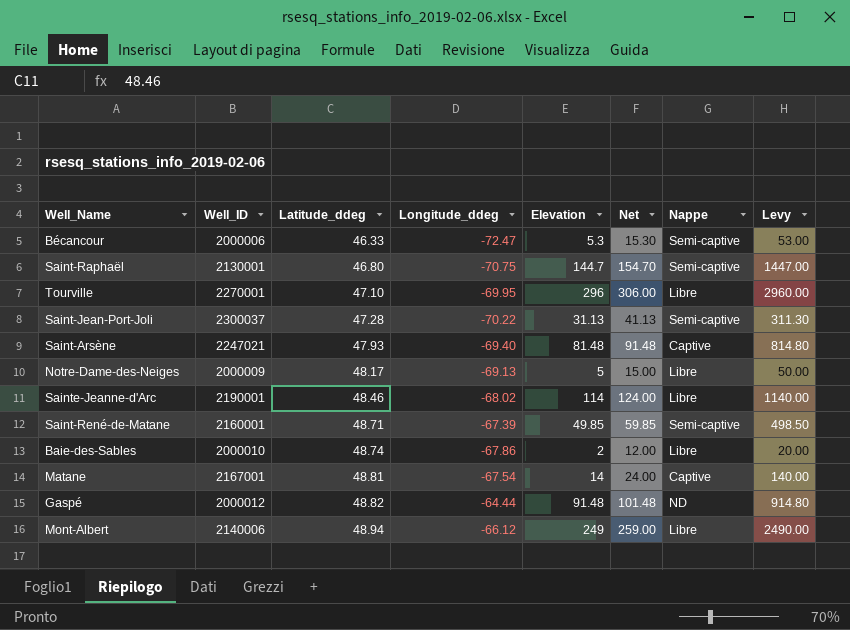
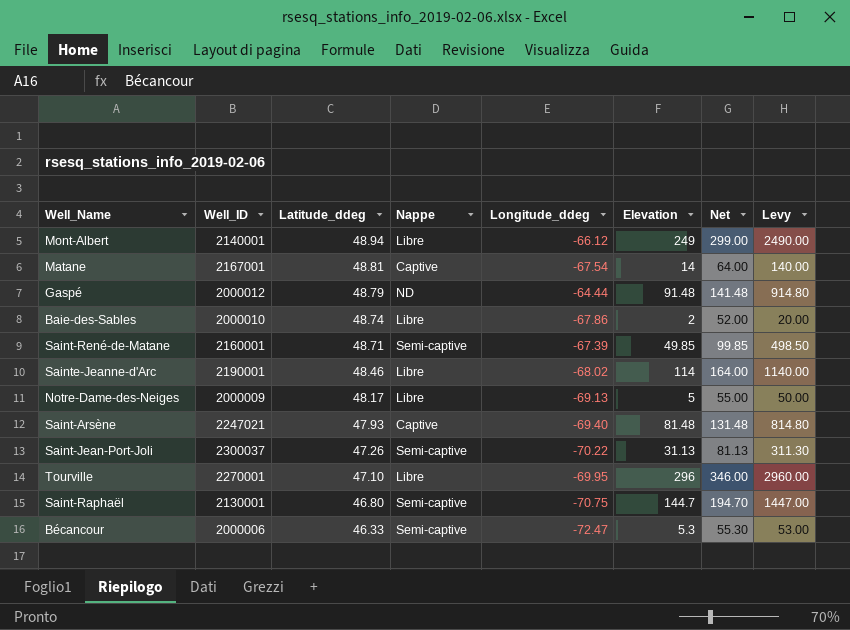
row order: Latitude_ddeg ascending -> Latitude_ddeg descending
column Nappe | position: 7 -> 4
column Net | formula: [Elevation] + 10 -> [Elevation] + 50
Mont-Albert | Well_ID: 2140006 -> 2140001
Gaspé | Latitude_ddeg: 48.82 -> 48.79
Saint-Jean-Port-Joli | Latitude_ddeg: 47.28 -> 47.26

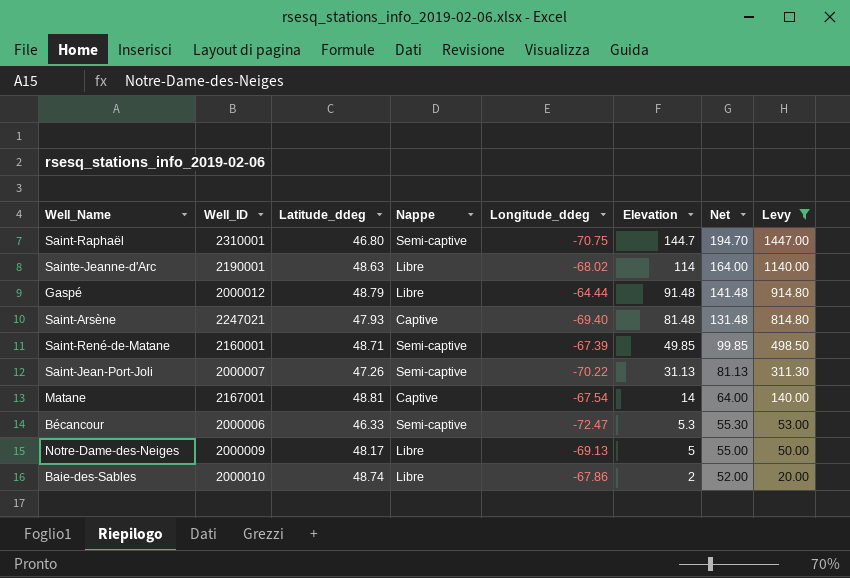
filter: none -> Levy <= 1447.00
row order: Latitude_ddeg descending -> Elevation descending
Saint-Raphaël | Well_ID: 2130001 -> 2310001
Sainte-Jeanne-d'Arc | Latitude_ddeg: 48.46 -> 48.63
Gaspé | Nappe: ND -> Libre
Saint-Jean-Port-Joli | Well_ID: 2300037 -> 2000007

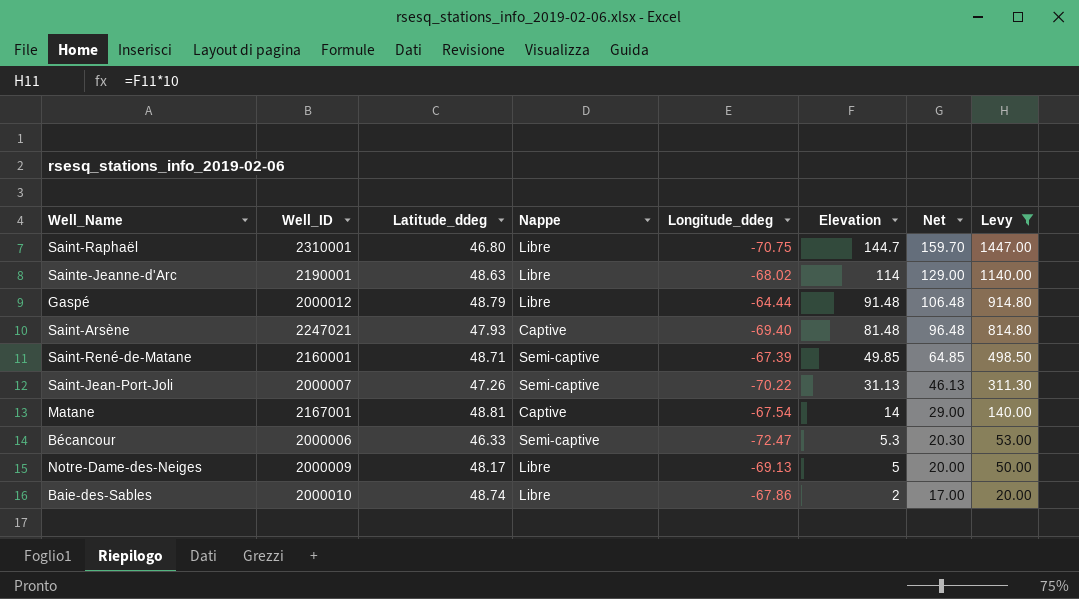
column Net | formula: [Elevation] + 50 -> [Elevation] + 15
Saint-Raphaël | Nappe: Semi-captive -> Libre

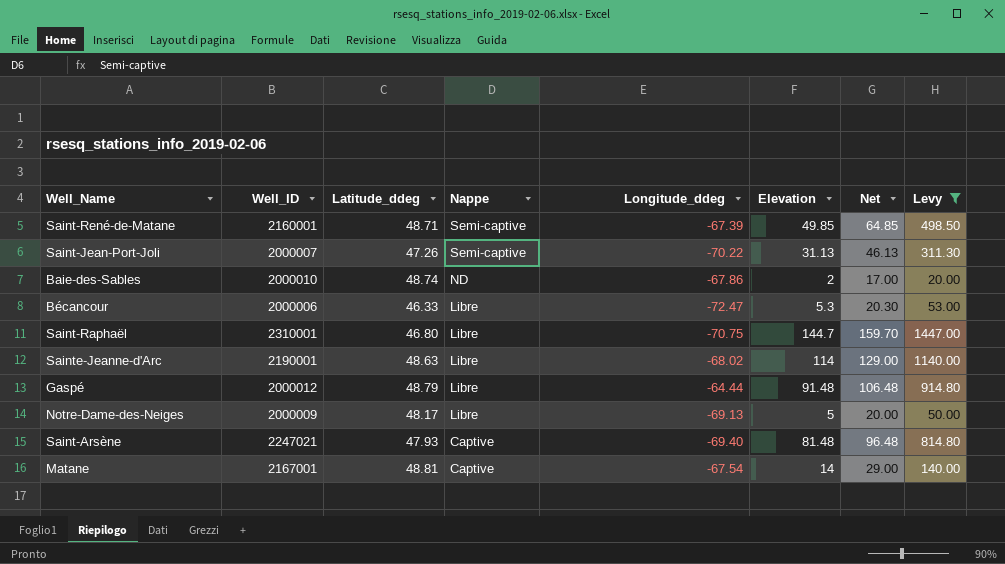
row order: Elevation descending -> Nappe descending
Baie-des-Sables | Nappe: Libre -> ND
Bécancour | Nappe: Semi-captive -> Libre

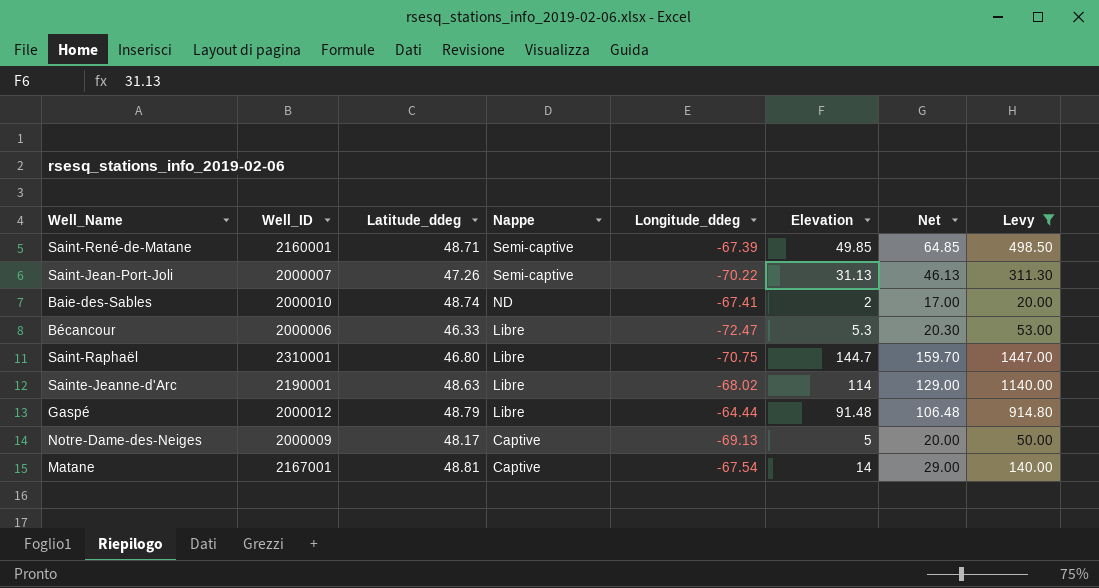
row Saint-Arsène: 2247021 | 47.93 | Captive | -69.40 | 81.48 | 96.48 | 814.80 -> none
Baie-des-Sables | Longitude_ddeg: -67.86 -> -67.41
Notre-Dame-des-Neiges | Nappe: Libre -> Captive

